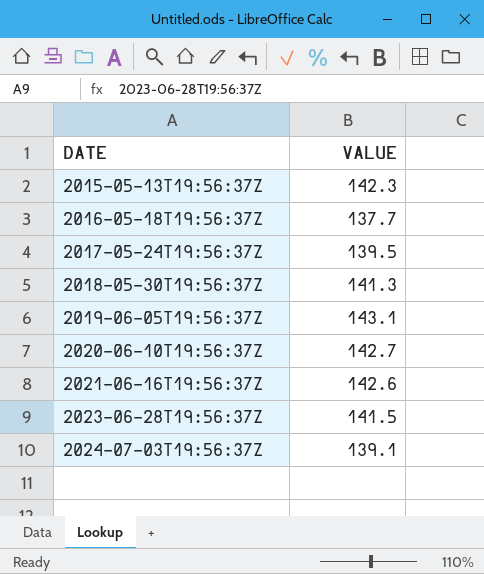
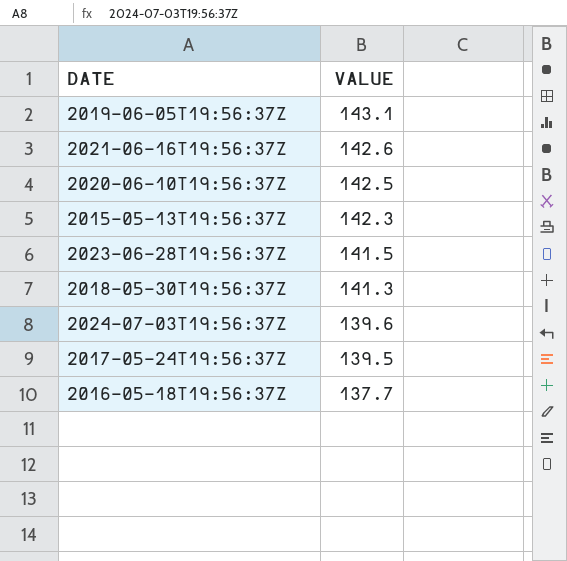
row order: DATE ascending -> VALUE descending
2020-06-10T19:56:37Z | VALUE: 142.7 -> 142.5
2024-07-03T19:56:37Z | VALUE: 139.1 -> 139.6

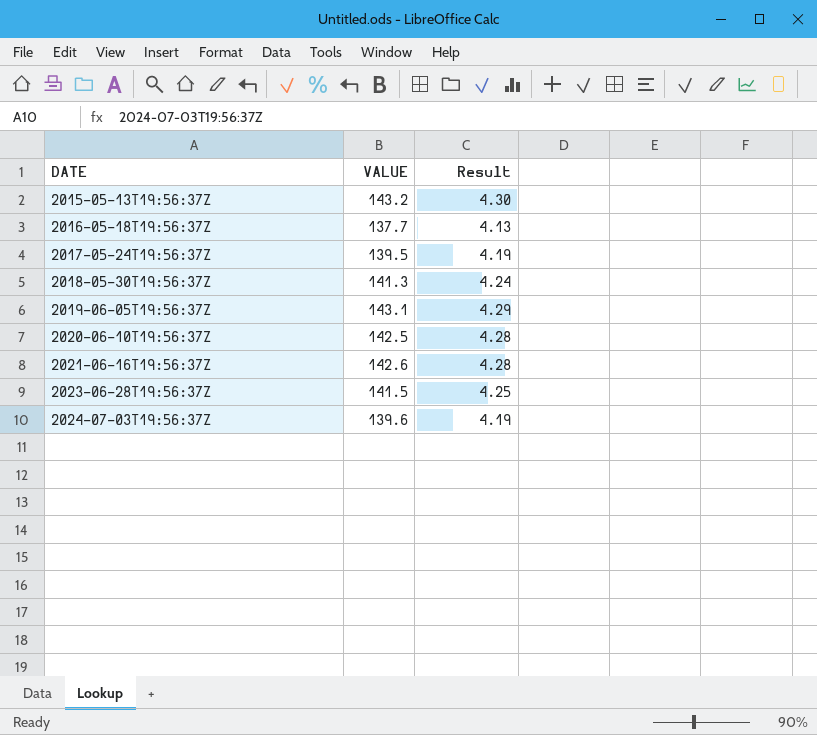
row order: VALUE descending -> DATE ascending
column Result | formula: none -> [VALUE] * 0.03
2015-05-13T19:56:37Z | VALUE: 142.3 -> 143.2

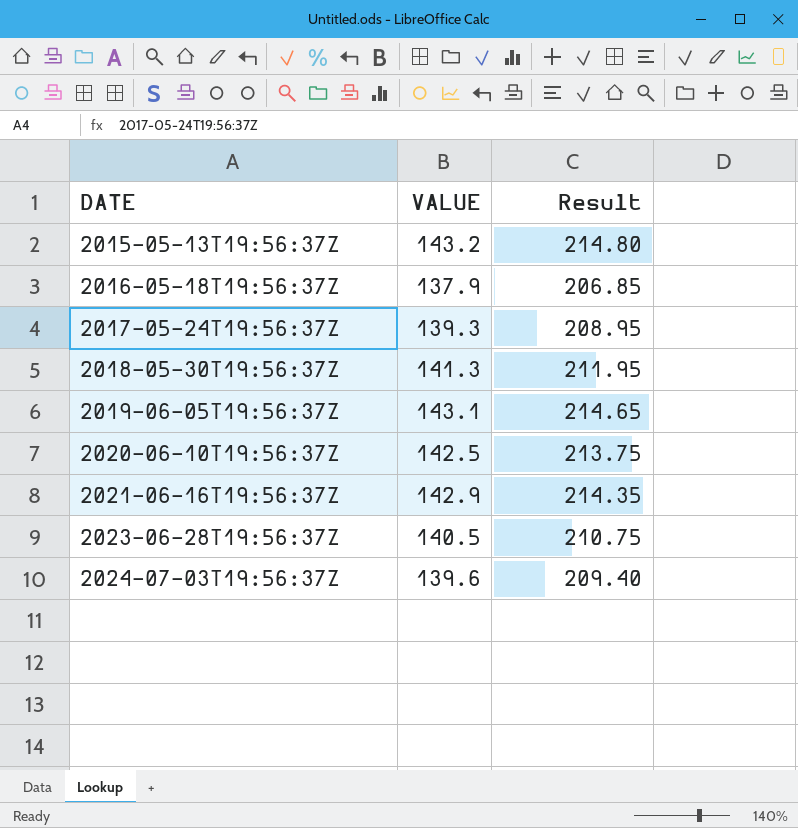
column Result | formula: [VALUE] * 0.03 -> [VALUE] * 1.5
2016-05-18T19:56:37Z | VALUE: 137.7 -> 137.9
2017-05-24T19:56:37Z | VALUE: 139.5 -> 139.3
2021-06-16T19:56:37Z | VALUE: 142.6 -> 142.9
2023-06-28T19:56:37Z | VALUE: 141.5 -> 140.5

